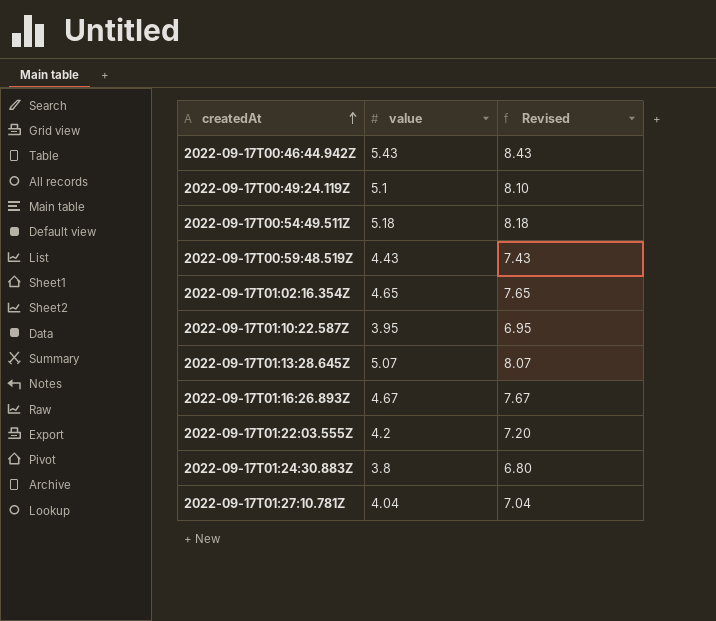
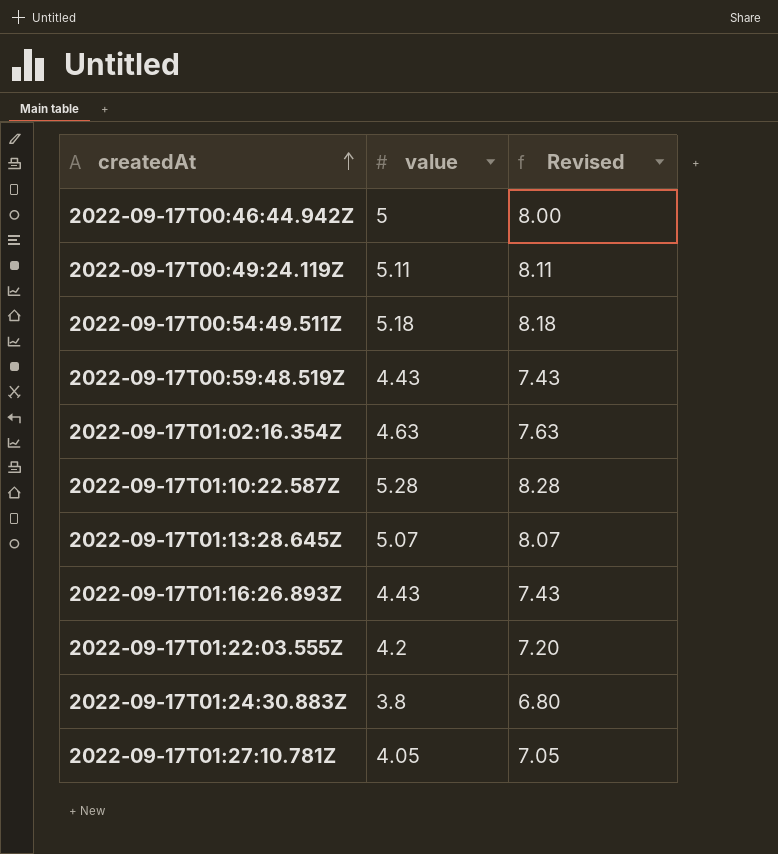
2022-09-17T00:46:44.942Z | value: 5.43 -> 5
2022-09-17T00:46:44.942Z | Revised: 8.43 -> 8.00
2022-09-17T00:49:24.119Z | value: 5.1 -> 5.11
2022-09-17T00:49:24.119Z | Revised: 8.10 -> 8.11
2022-09-17T01:02:16.354Z | value: 4.65 -> 4.63
2022-09-17T01:02:16.354Z | Revised: 7.65 -> 7.63
2022-09-17T01:10:22.587Z | value: 3.95 -> 5.28
2022-09-17T01:10:22.587Z | Revised: 6.95 -> 8.28
2022-09-17T01:16:26.893Z | value: 4.67 -> 4.43
2022-09-17T01:16:26.893Z | Revised: 7.67 -> 7.43
2022-09-17T01:27:10.781Z | value: 4.04 -> 4.05
2022-09-17T01:27:10.781Z | Revised: 7.04 -> 7.05

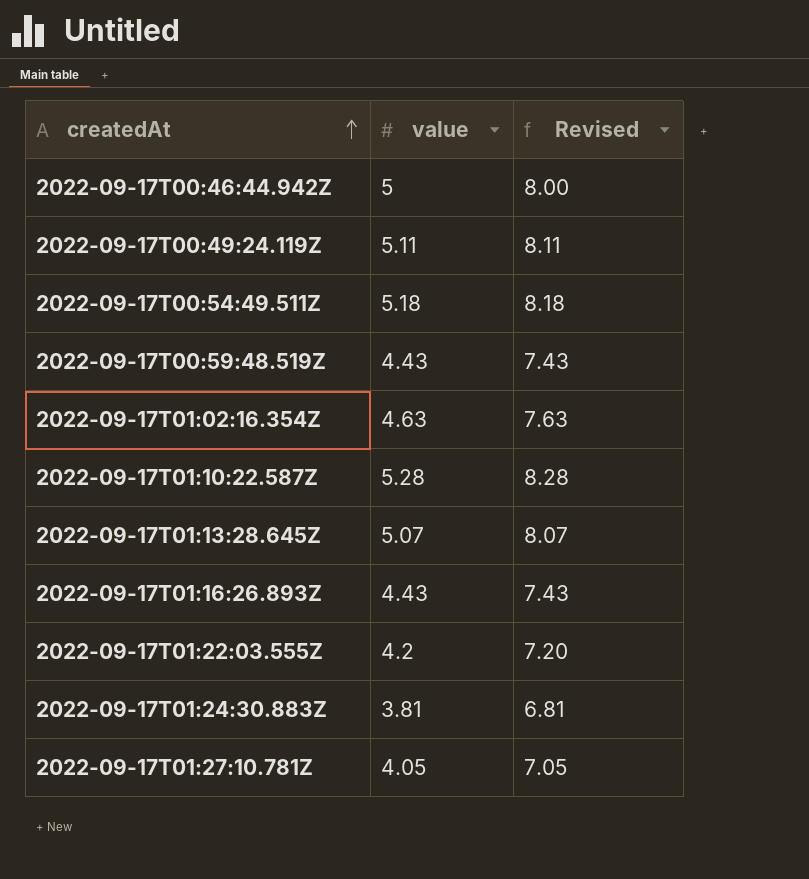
2022-09-17T01:24:30.883Z | value: 3.8 -> 3.81
2022-09-17T01:24:30.883Z | Revised: 6.80 -> 6.81

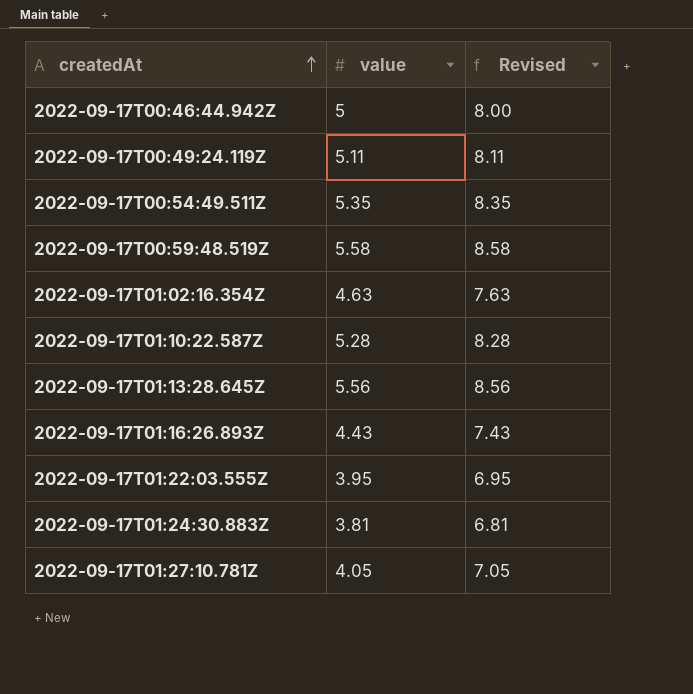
2022-09-17T00:54:49.511Z | value: 5.18 -> 5.35
2022-09-17T00:54:49.511Z | Revised: 8.18 -> 8.35
2022-09-17T00:59:48.519Z | value: 4.43 -> 5.58
2022-09-17T00:59:48.519Z | Revised: 7.43 -> 8.58
2022-09-17T01:13:28.645Z | value: 5.07 -> 5.56
2022-09-17T01:13:28.645Z | Revised: 8.07 -> 8.56
2022-09-17T01:22:03.555Z | value: 4.2 -> 3.95
2022-09-17T01:22:03.555Z | Revised: 7.20 -> 6.95

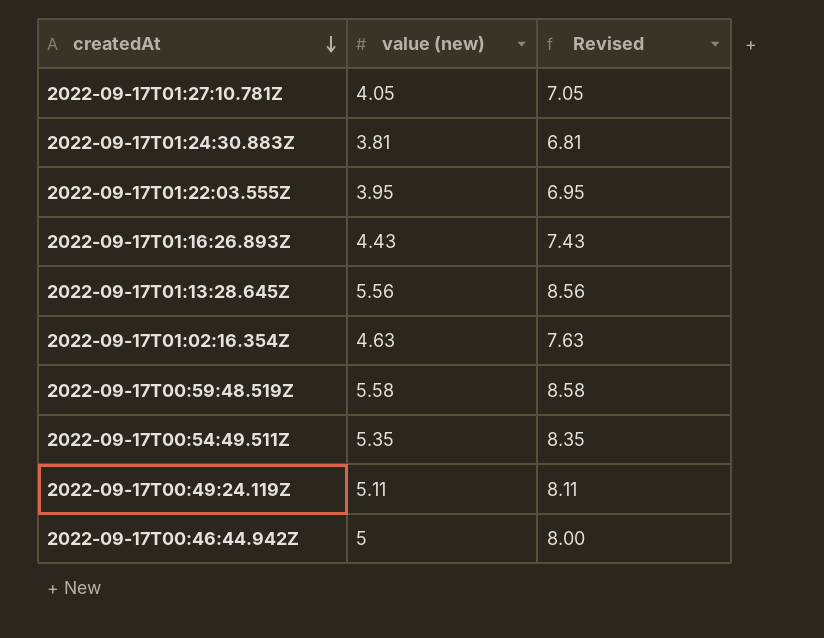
row order: createdAt ascending -> createdAt descending
column name: value -> value (new)
row 2022-09-17T01:10:22.587Z: 5.28 | 8.28 -> none

